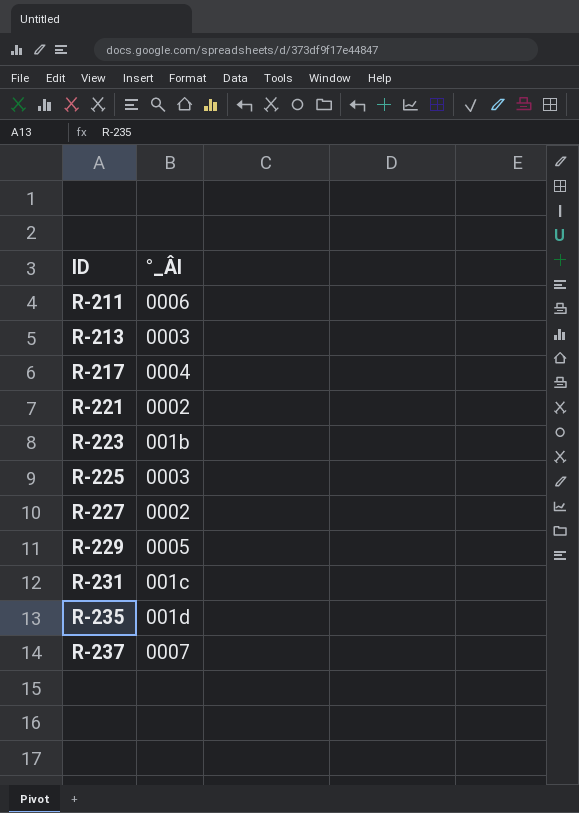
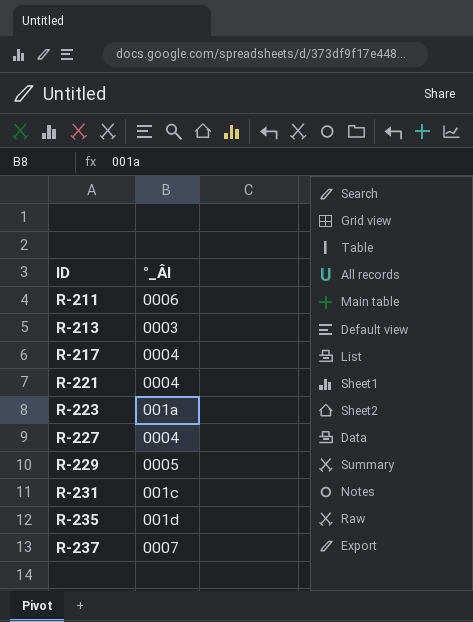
row R-225: 0003 -> none
R-221 | °_ÂI: 0002 -> 0004
R-223 | °_ÂI: 001b -> 001a
R-227 | °_ÂI: 0002 -> 0004

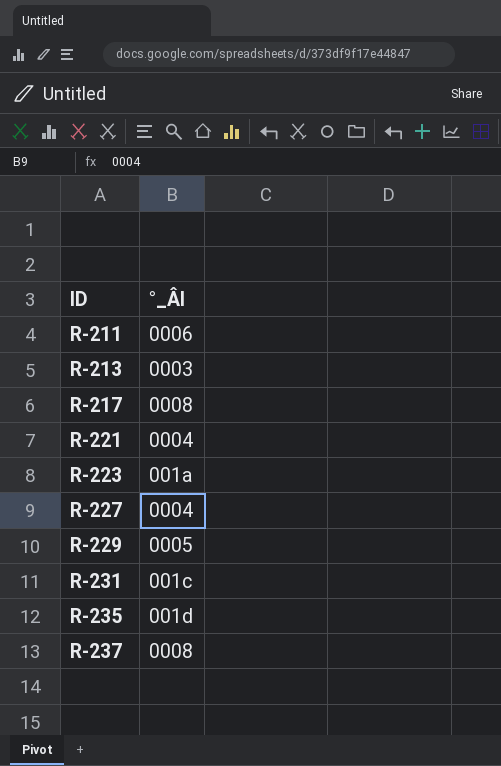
R-217 | °_ÂI: 0004 -> 0008
R-237 | °_ÂI: 0007 -> 0008

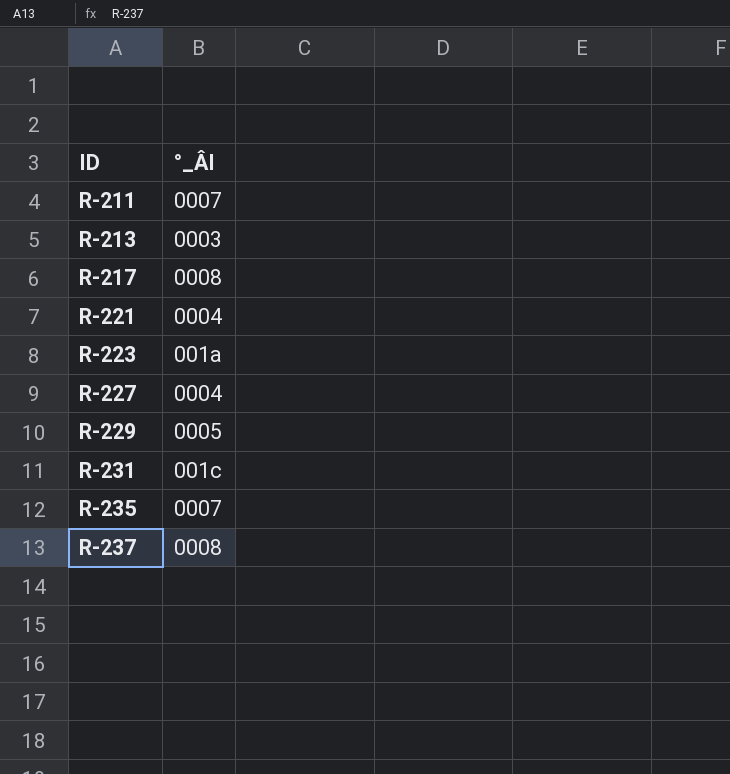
R-211 | °_ÂI: 0006 -> 0007
R-235 | °_ÂI: 001d -> 0007

